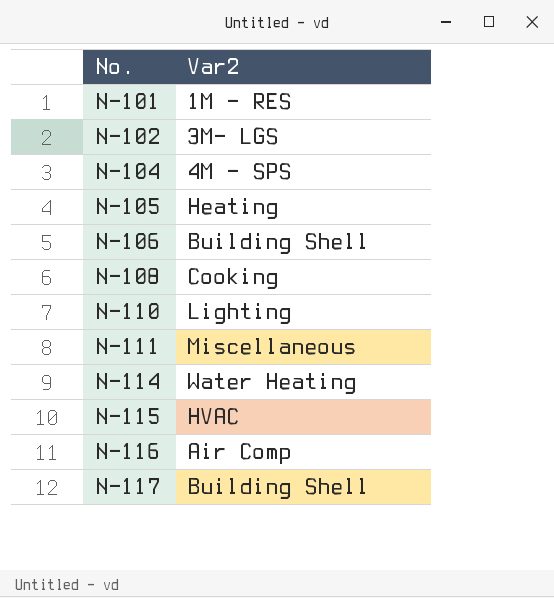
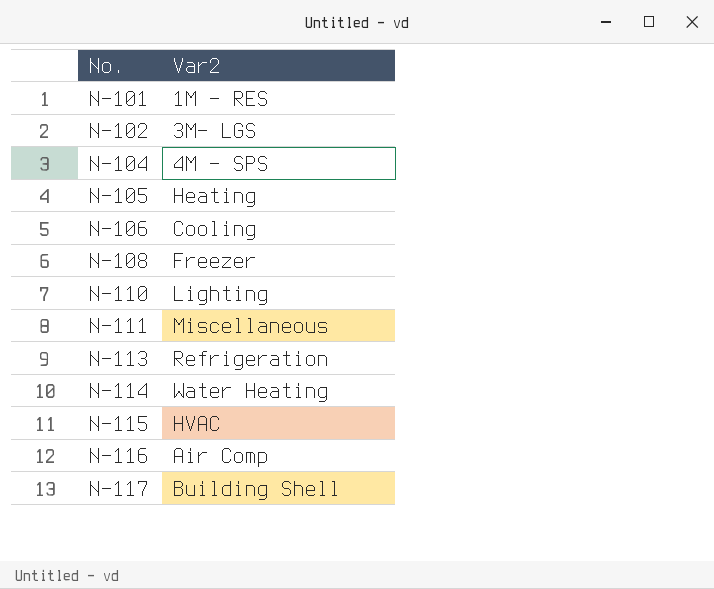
N-106 | Var2: Building Shell -> Cooling
N-108 | Var2: Cooking -> Freezer
row N-113: none -> Refrigeration

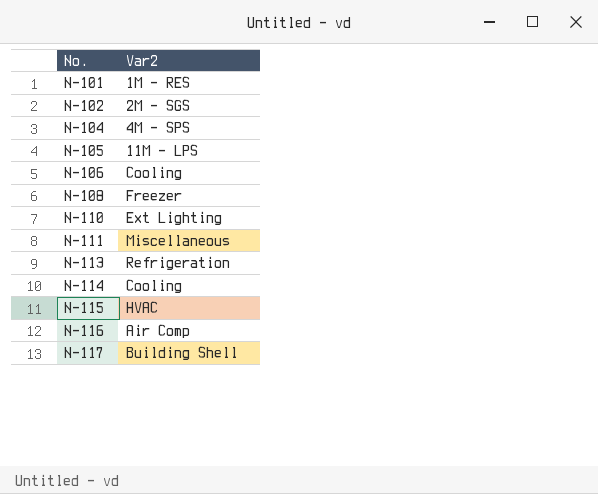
N-102 | Var2: 3M- LGS -> 2M - SGS
N-105 | Var2: Heating -> 11M - LPS
N-110 | Var2: Lighting -> Ext Lighting
N-114 | Var2: Water Heating -> Cooling

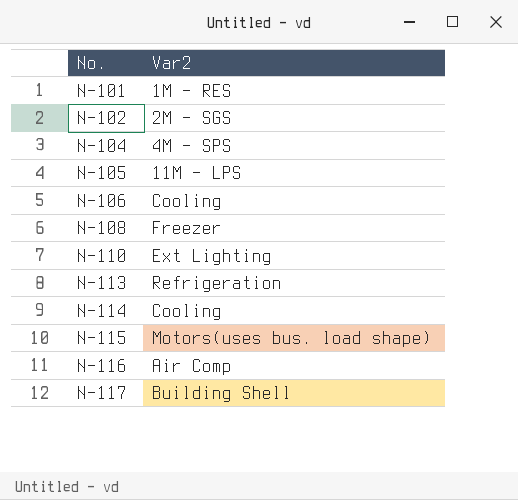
row N-111: Miscellaneous -> none
N-115 | Var2: HVAC -> Motors(uses bus. load shape)

